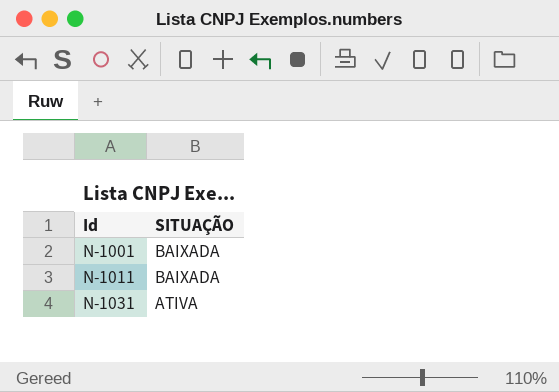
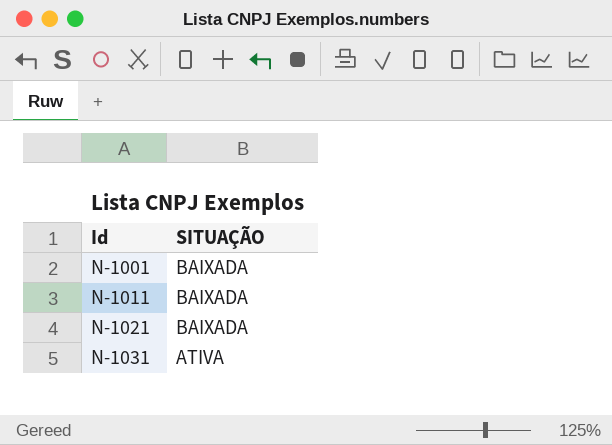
row N-1021: none -> BAIXADA

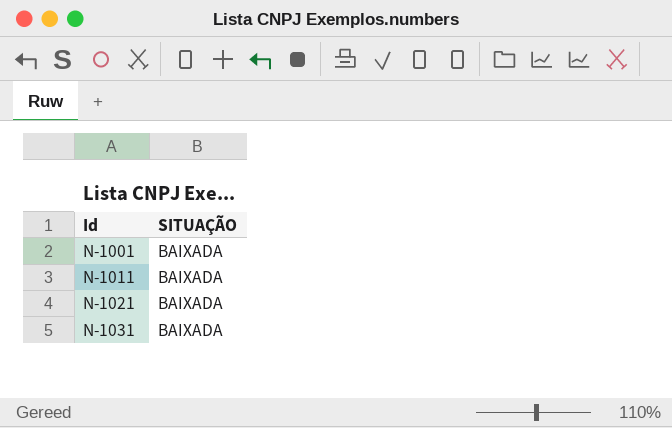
N-1031 | SITUAÇÃO: ATIVA -> BAIXADA

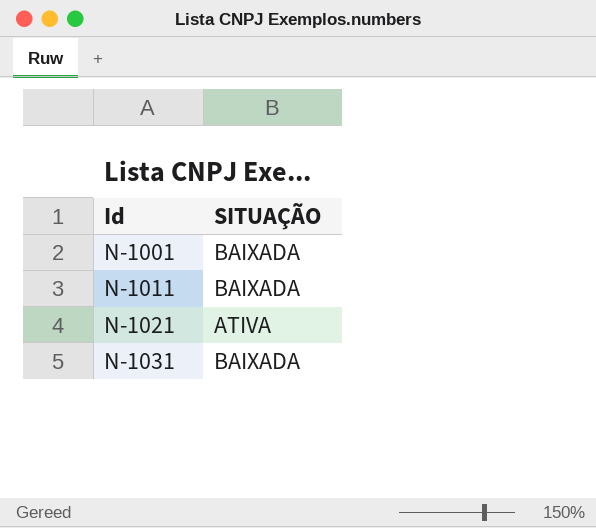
N-1021 | SITUAÇÃO: BAIXADA -> ATIVA

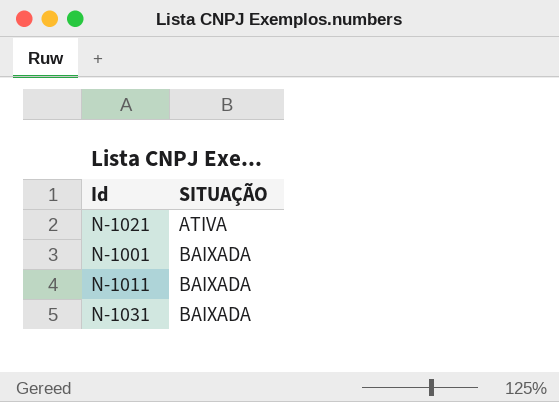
row order: Id ascending -> SITUAÇÃO ascending

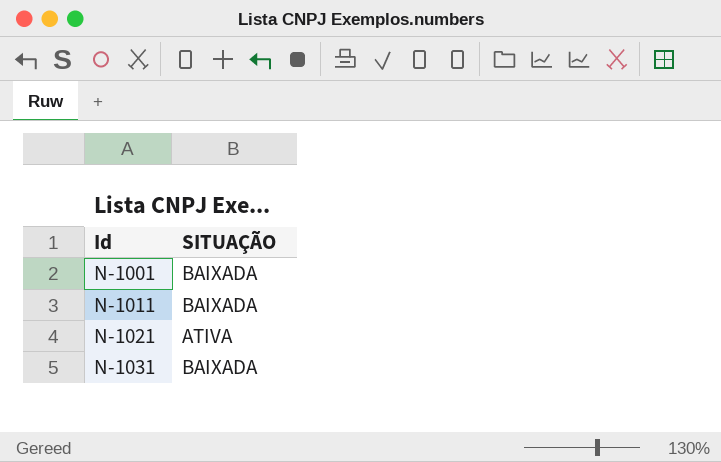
row order: SITUAÇÃO ascending -> Id ascending

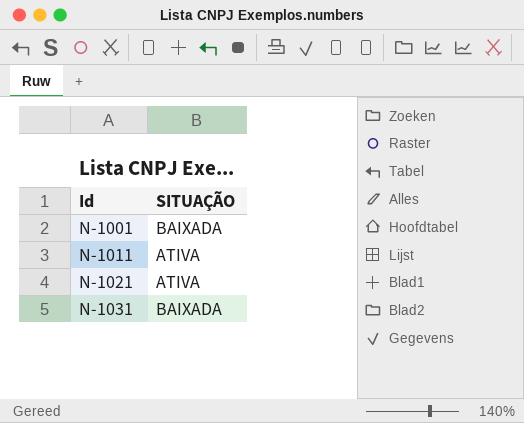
N-1011 | SITUAÇÃO: BAIXADA -> ATIVA

